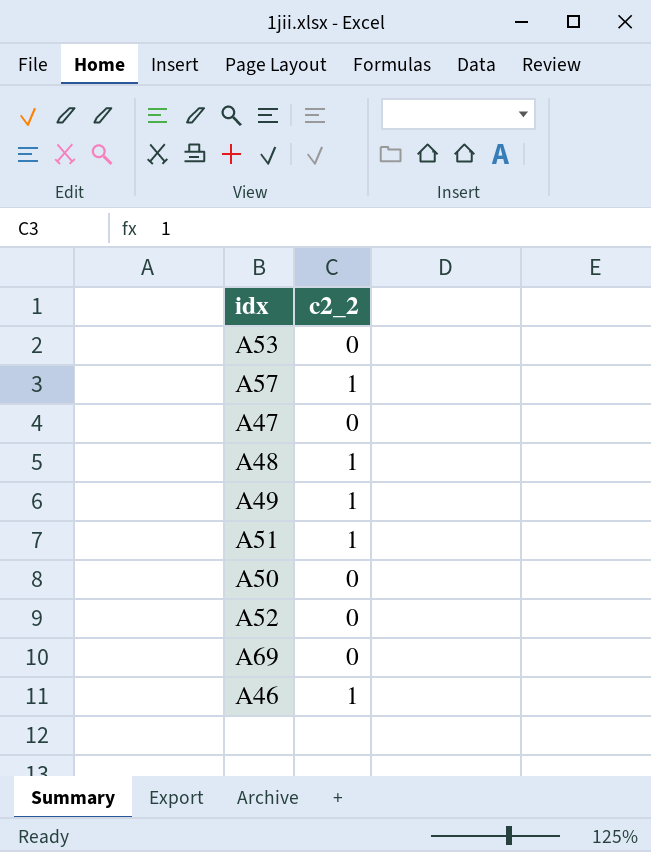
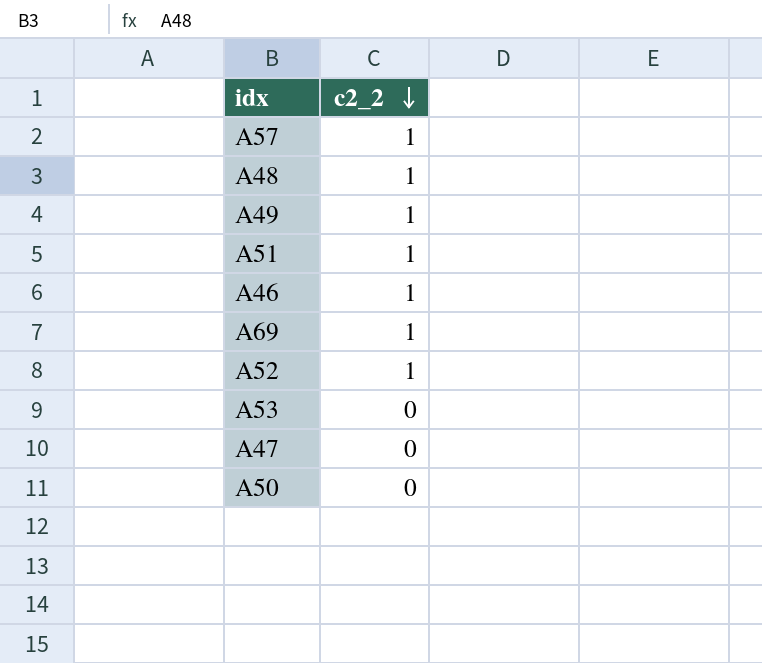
row order: none -> c2_2 descending
A69 | c2_2: 0 -> 1
A52 | c2_2: 0 -> 1

